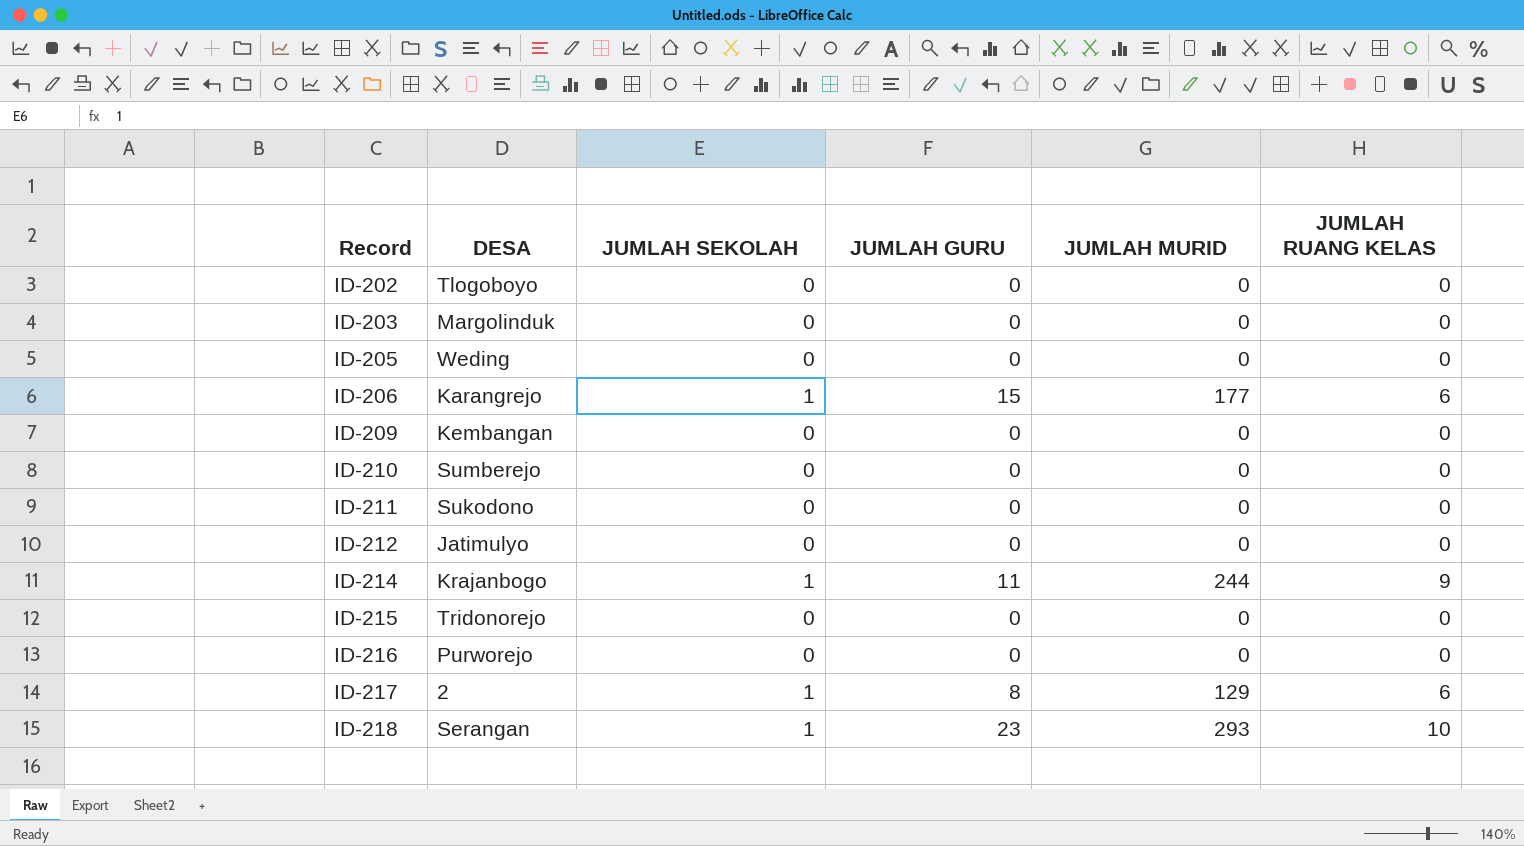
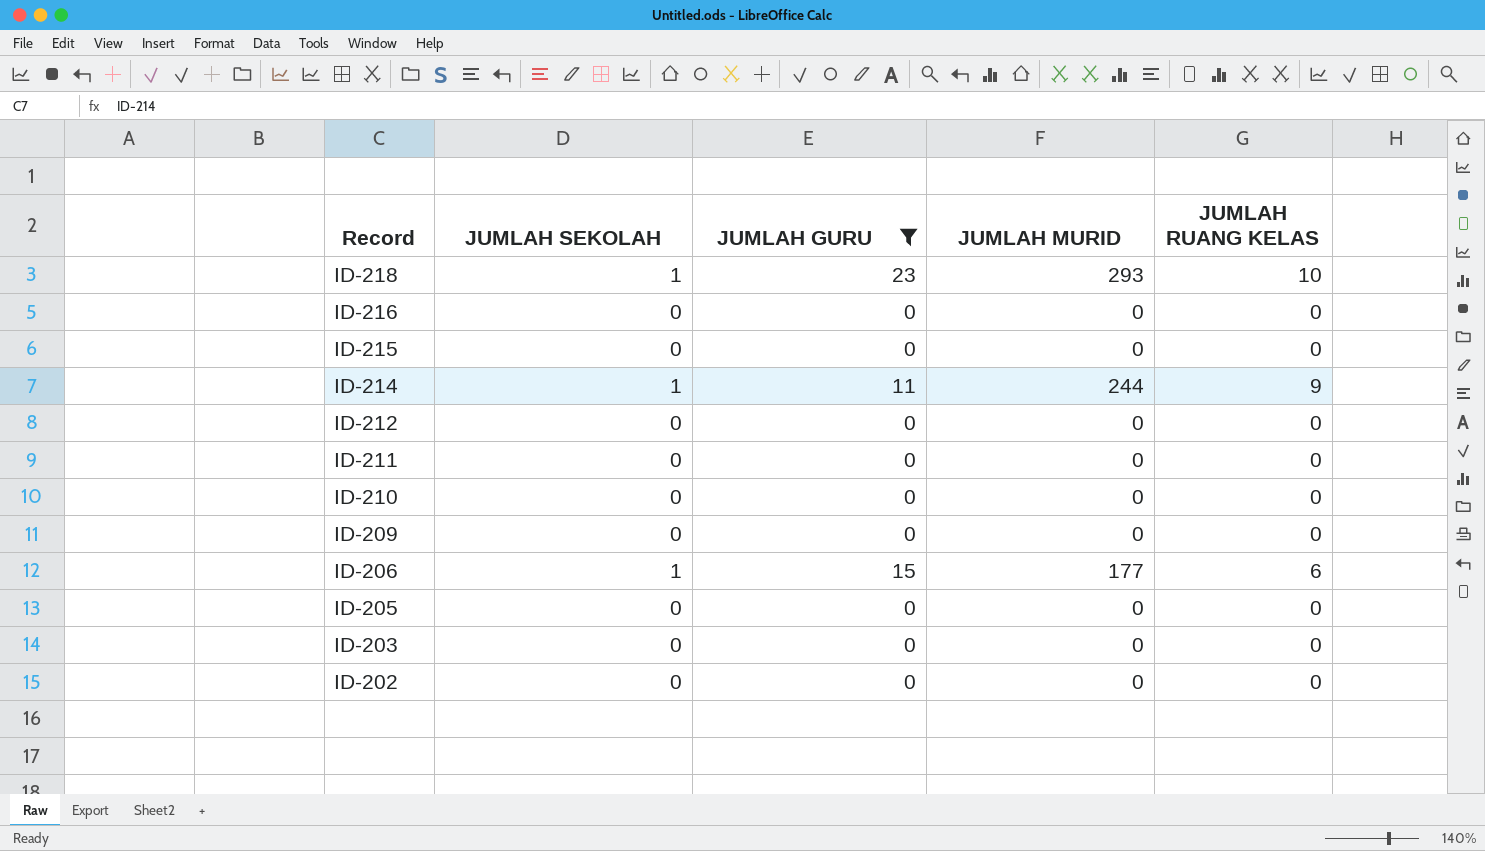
filter: none -> JUMLAH GURU != 8
row order: Record ascending -> Record descending
column DESA | position: 2 -> none

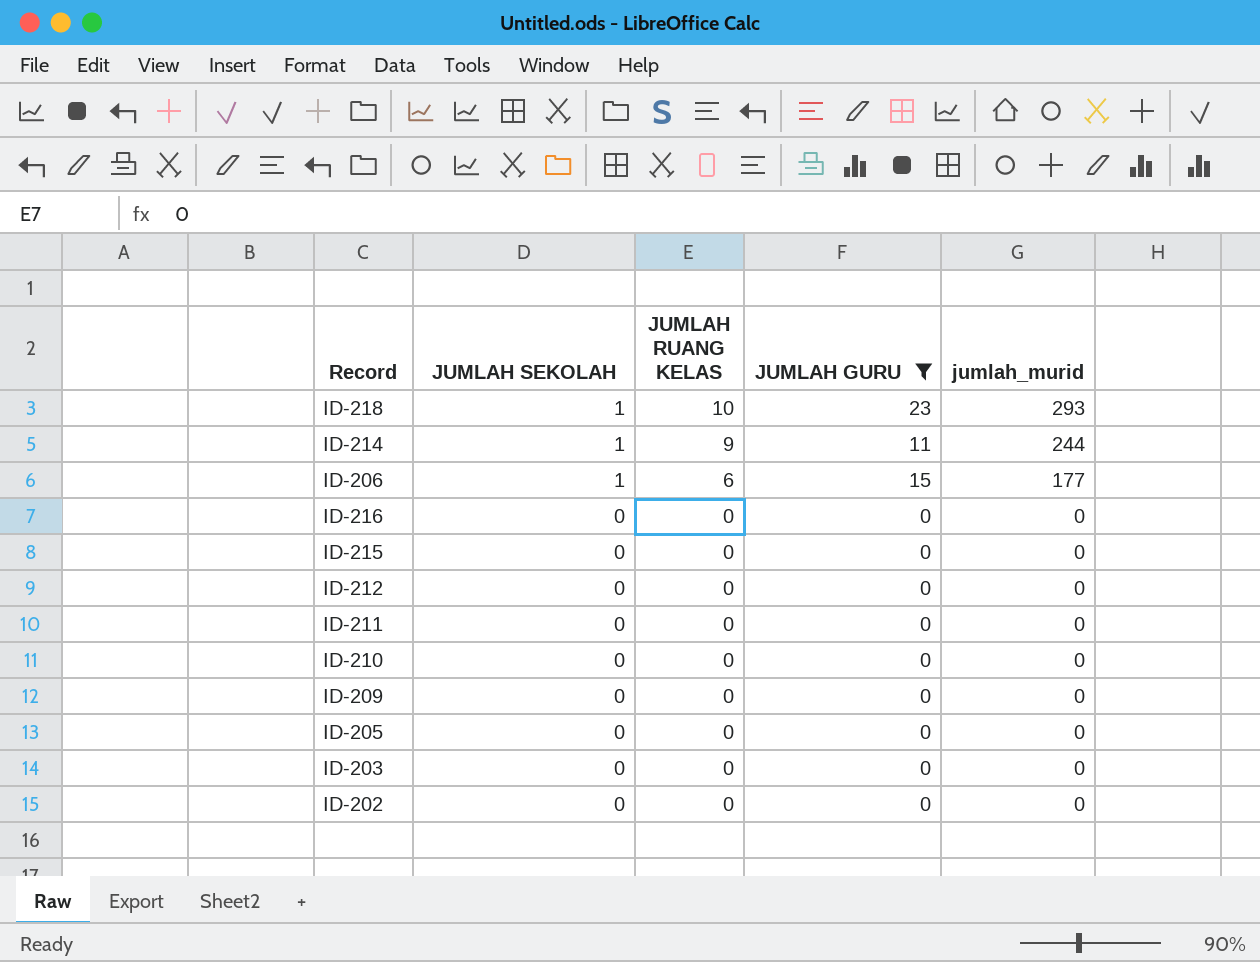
row order: Record descending -> JUMLAH SEKOLAH descending
column JUMLAH RUANG KELAS | position: 5 -> 3
column name: JUMLAH MURID -> jumlah_murid

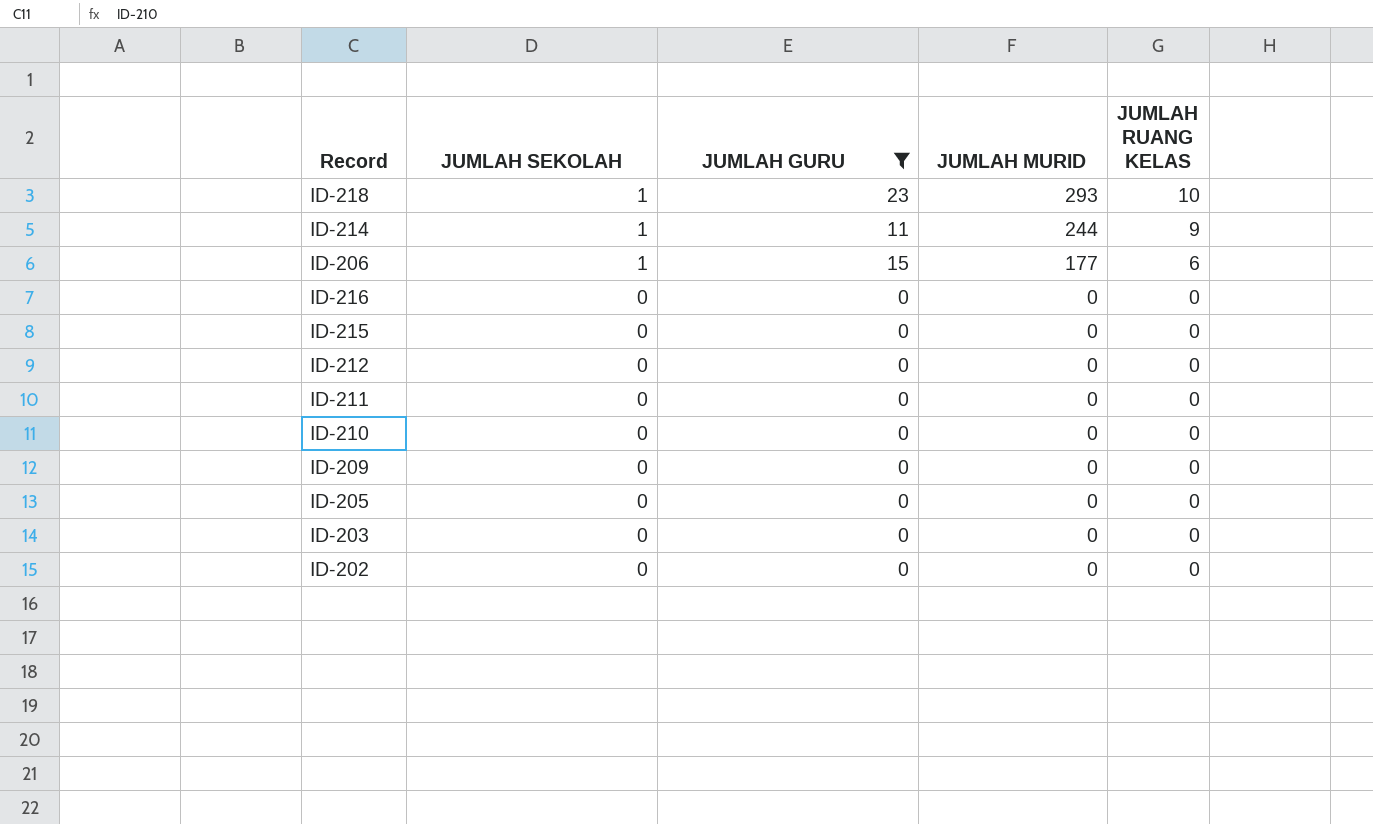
column name: jumlah_murid -> JUMLAH MURID
column JUMLAH RUANG KELAS | position: 3 -> 5

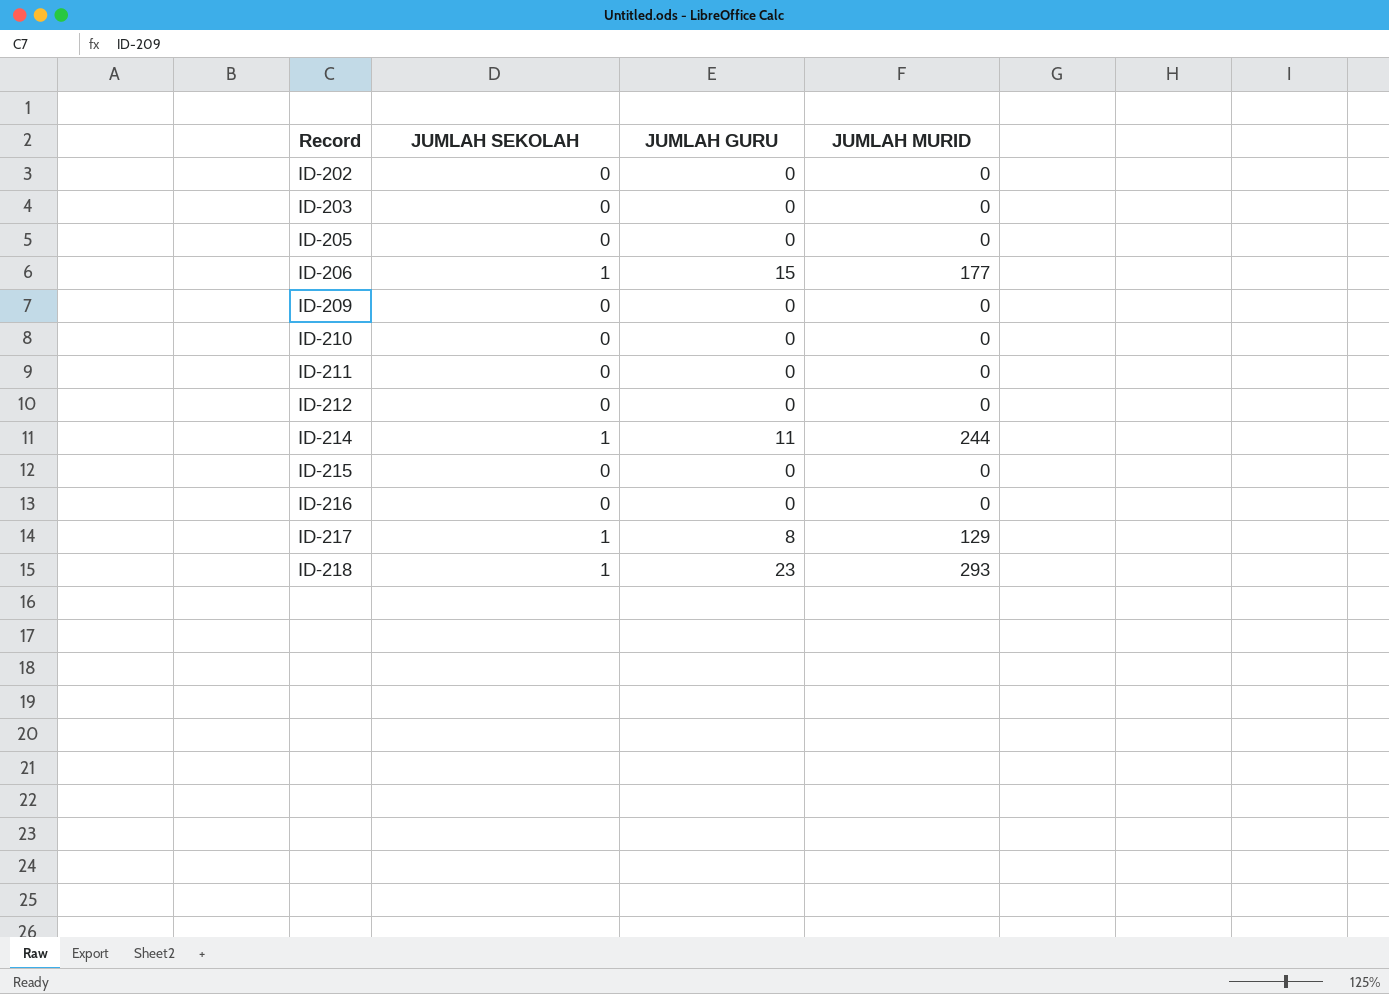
filter: JUMLAH GURU != 8 -> none
row order: JUMLAH SEKOLAH descending -> Record ascending
column JUMLAH RUANG KELAS | position: 5 -> none

